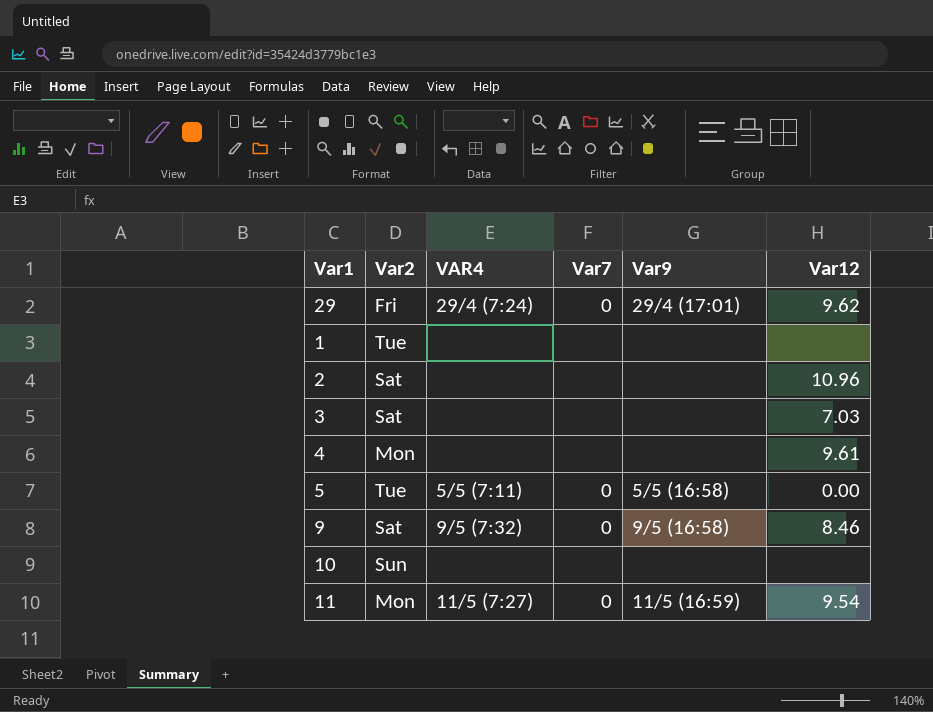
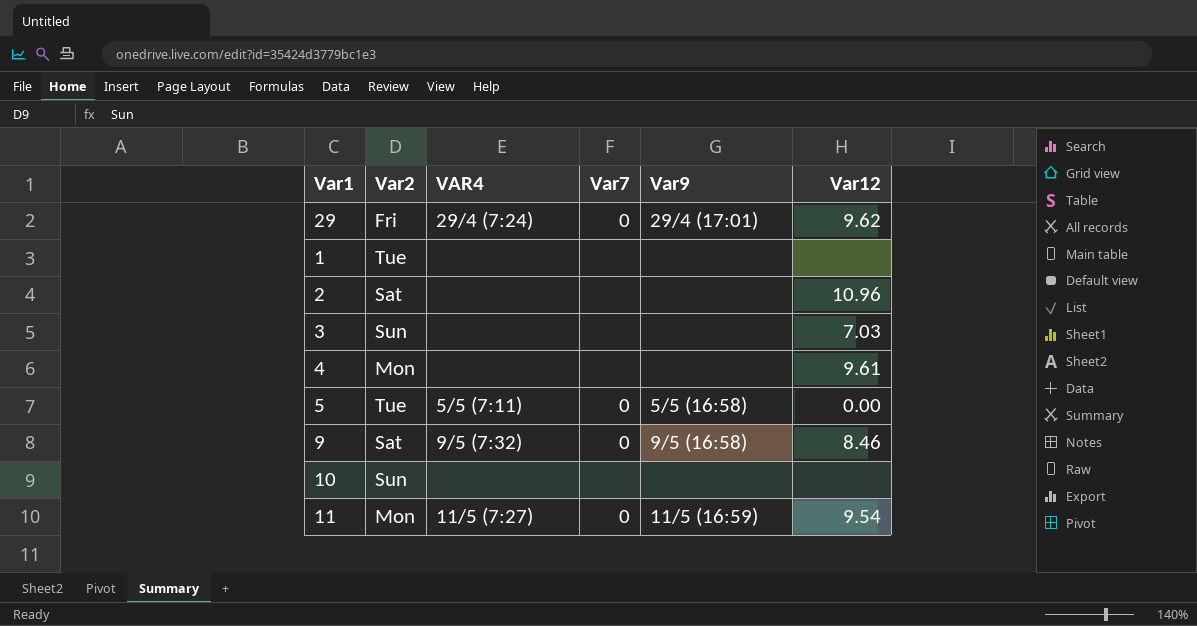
3 | Var2: Sat -> Sun

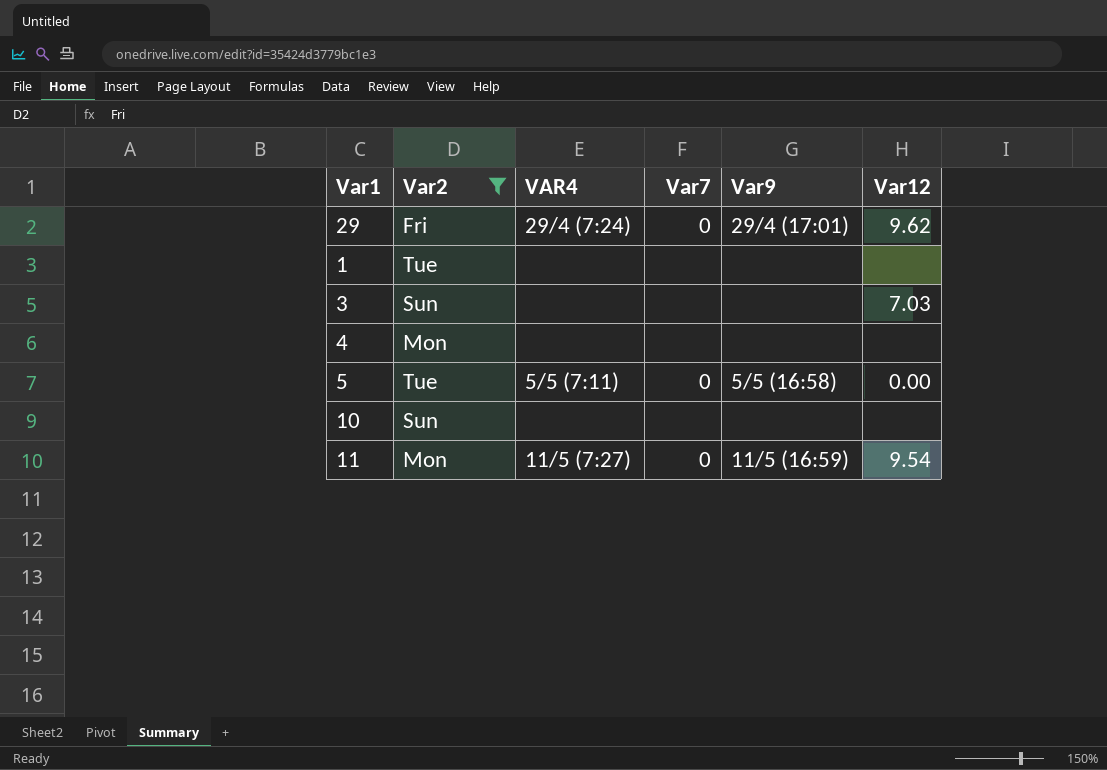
filter: none -> Var2 != Sat
4 | Var12: 9.61 -> none

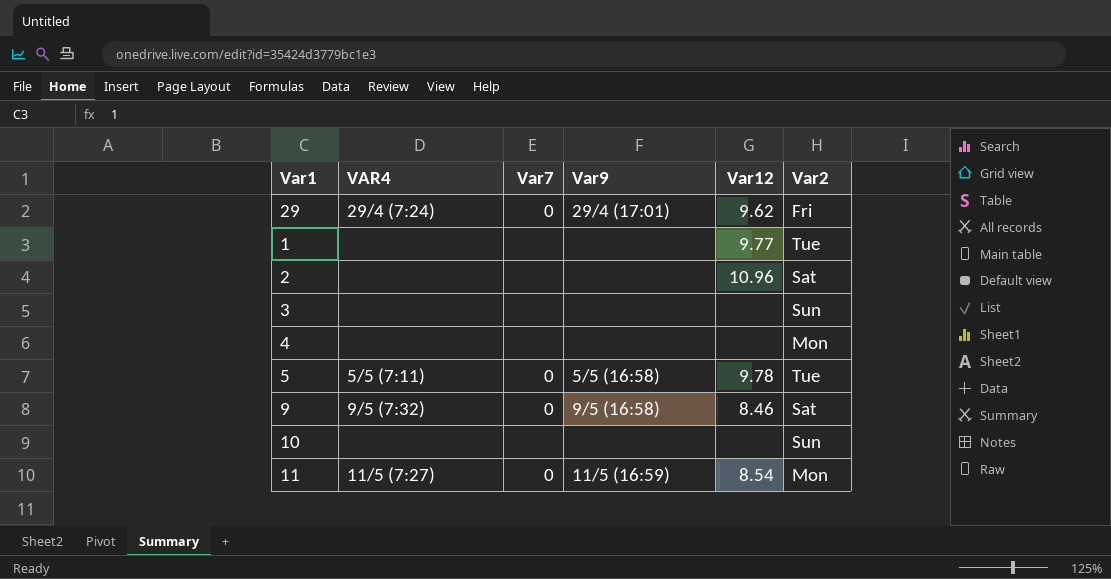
filter: Var2 != Sat -> none
column Var2 | position: 2 -> 6
1 | Var12: none -> 9.77
3 | Var12: 7.03 -> none
5 | Var12: 0.00 -> 9.78
11 | Var12: 9.54 -> 8.54

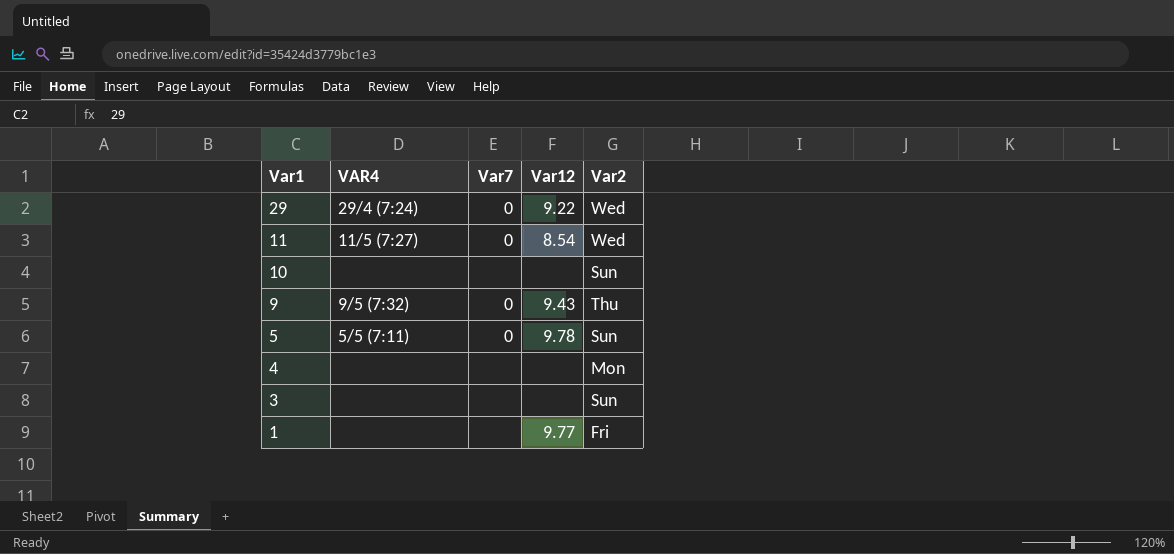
row order: none -> Var1 descending
column Var9 | position: 4 -> none
row 2: none | none | none | 10.96 | Sat -> none
29 | Var12: 9.62 -> 9.22
29 | Var2: Fri -> Wed
11 | Var2: Mon -> Wed
9 | Var12: 8.46 -> 9.43
9 | Var2: Sat -> Thu
5 | Var2: Tue -> Sun
1 | Var2: Tue -> Fri

